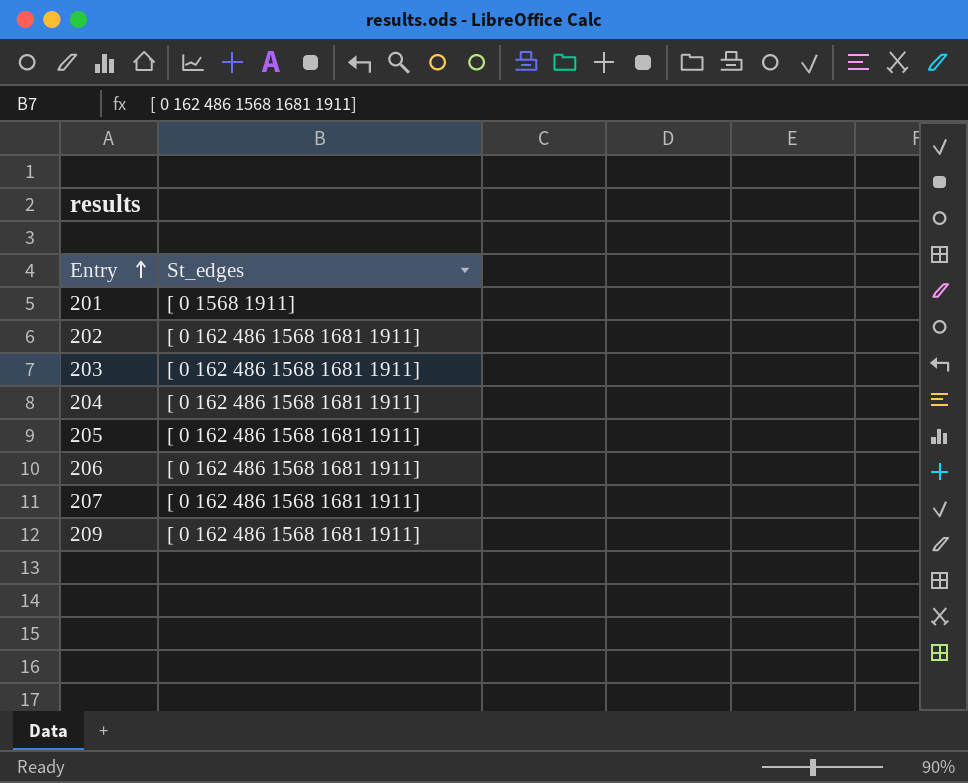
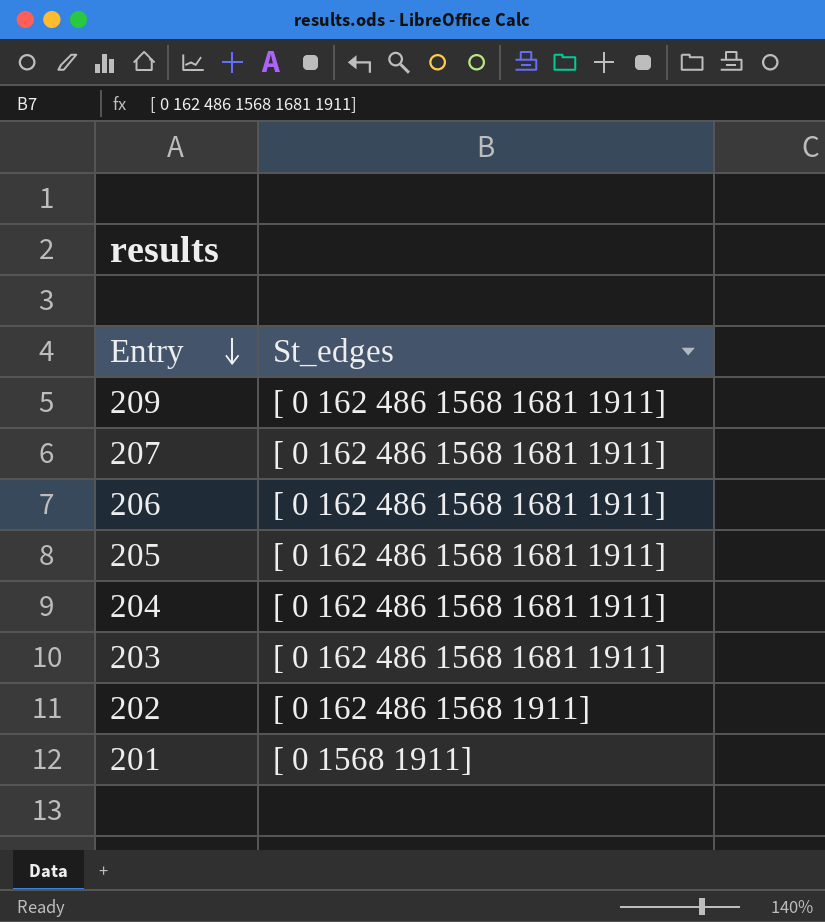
row order: Entry ascending -> Entry descending
202 | St_edges: [ 0 162 486 1568 1681 1911] -> [ 0 162 486 1568 1911]

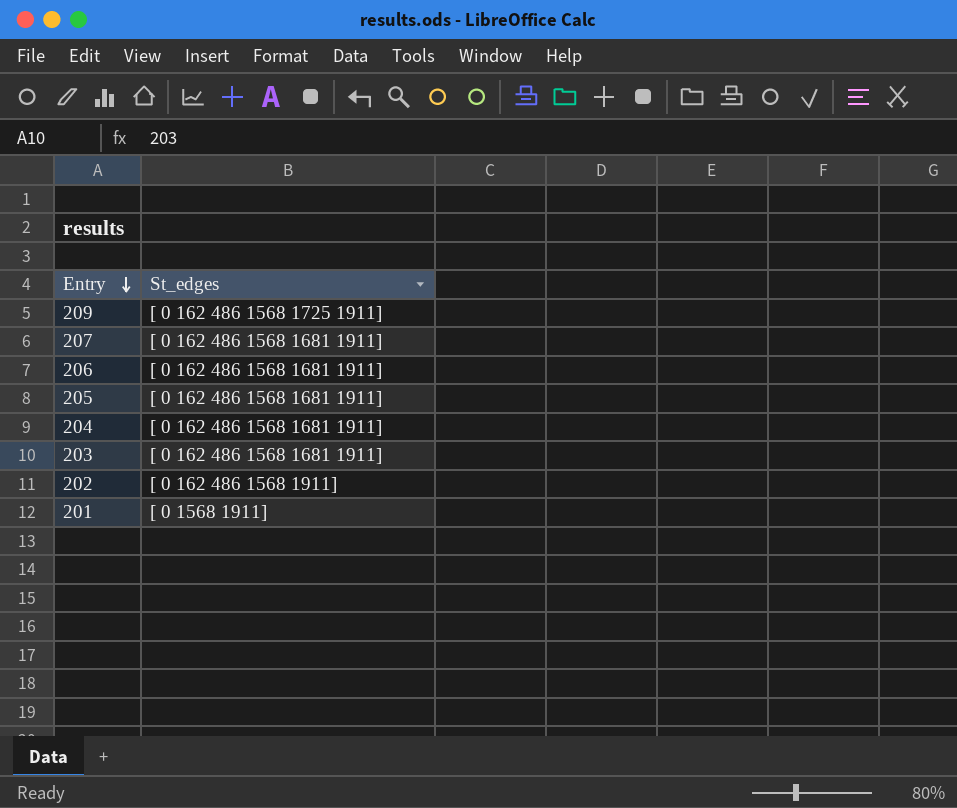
209 | St_edges: [ 0 162 486 1568 1681 1911] -> [ 0 162 486 1568 1725 1911]

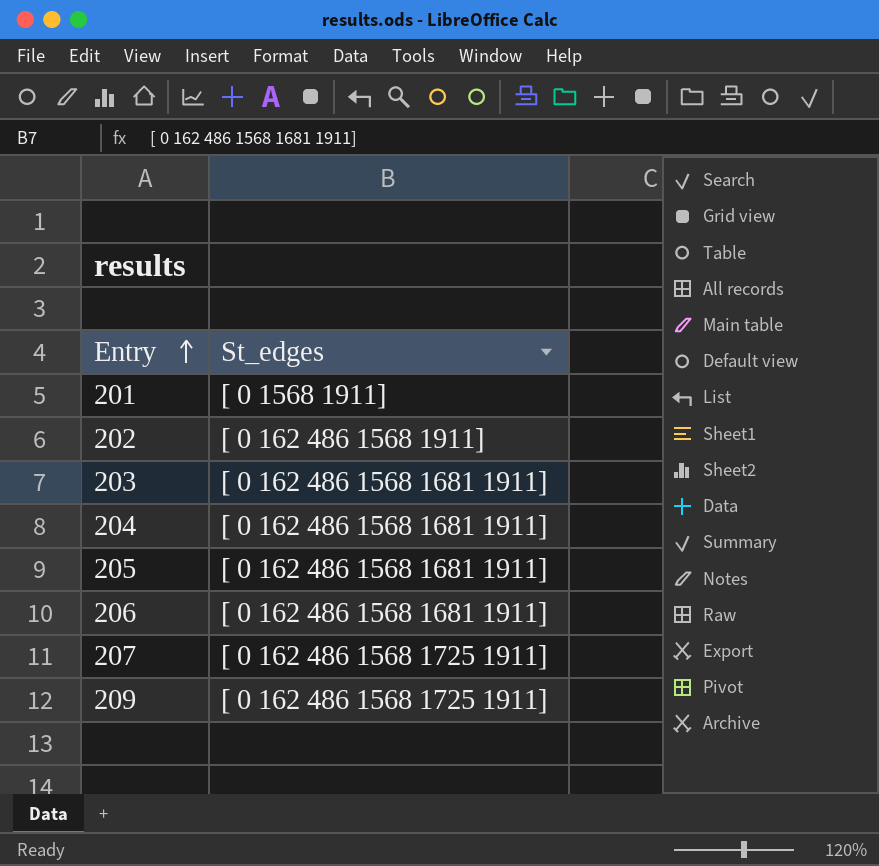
row order: Entry descending -> Entry ascending
207 | St_edges: [ 0 162 486 1568 1681 1911] -> [ 0 162 486 1568 1725 1911]

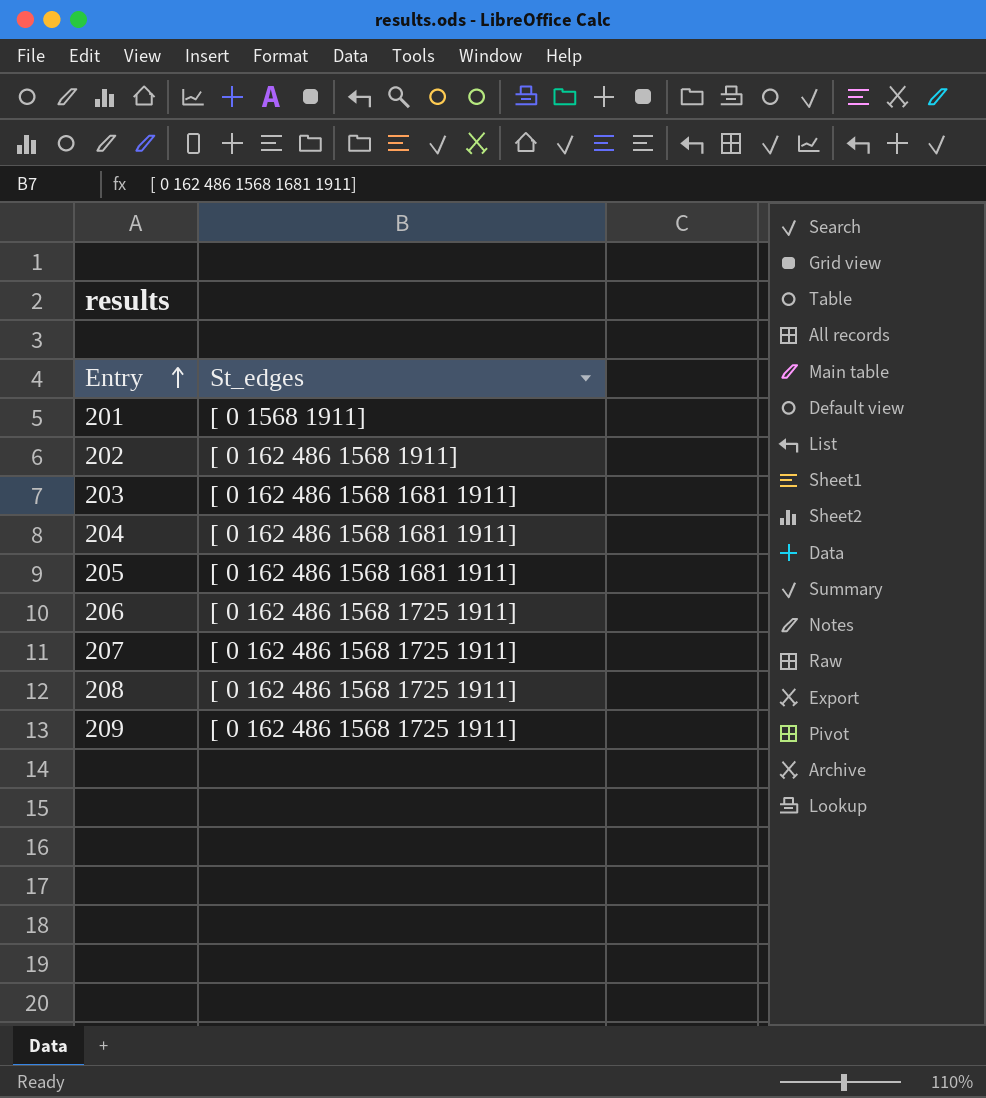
206 | St_edges: [ 0 162 486 1568 1681 1911] -> [ 0 162 486 1568 1725 1911]
row 208: none -> [ 0 162 486 1568 1725 1911]

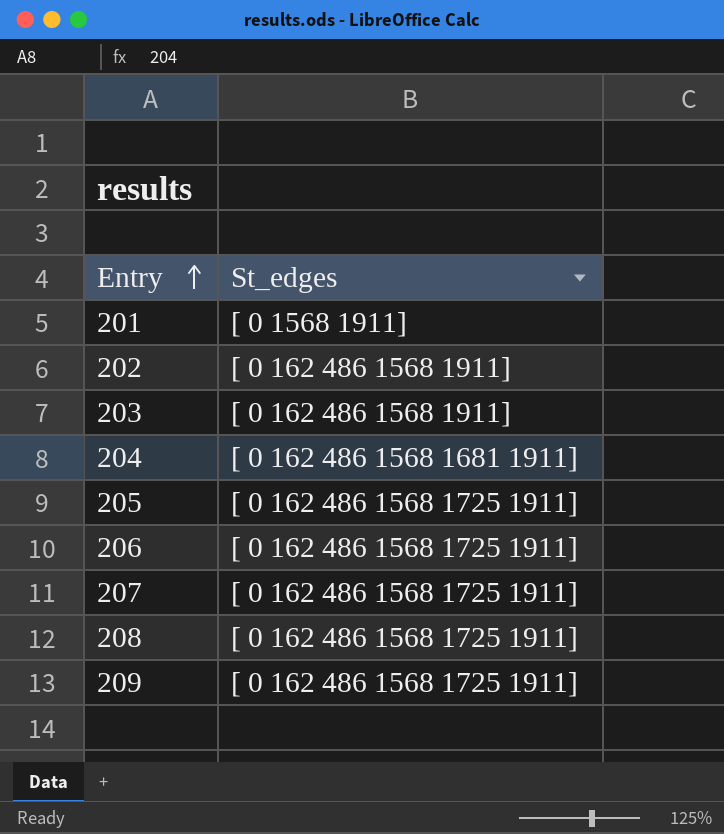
203 | St_edges: [ 0 162 486 1568 1681 1911] -> [ 0 162 486 1568 1911]
205 | St_edges: [ 0 162 486 1568 1681 1911] -> [ 0 162 486 1568 1725 1911]

